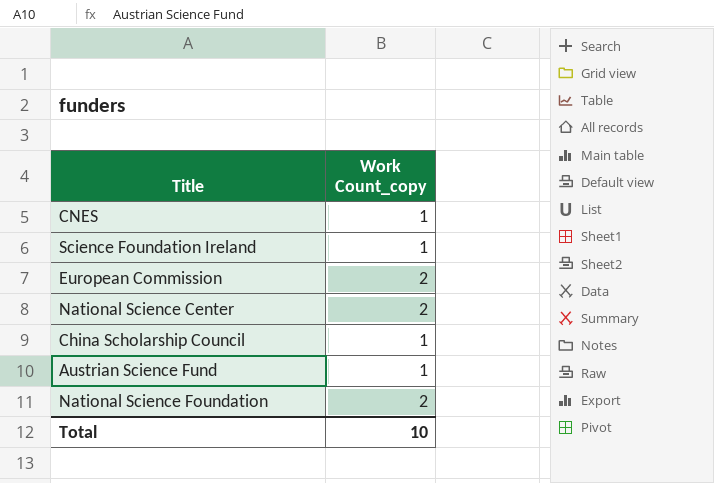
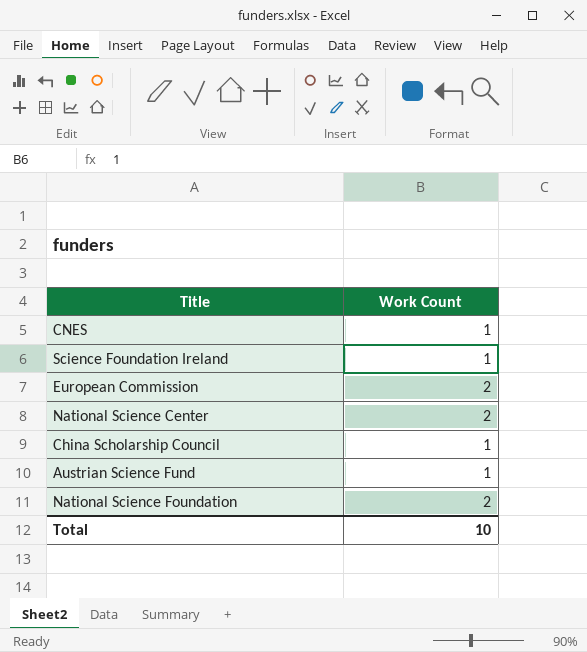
column name: Work Count_copy -> Work Count

